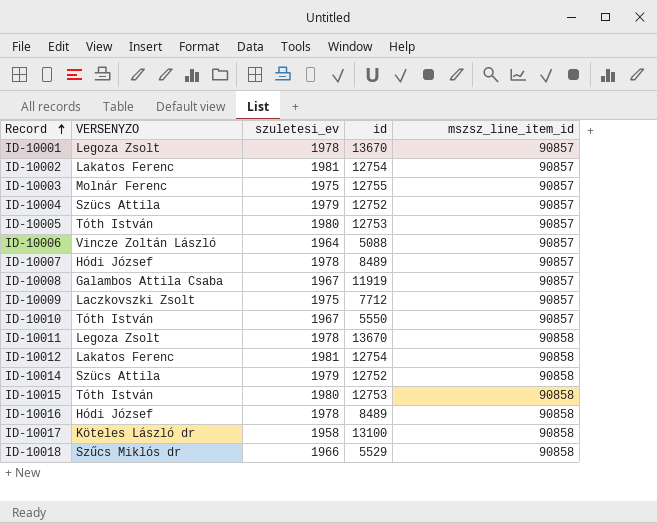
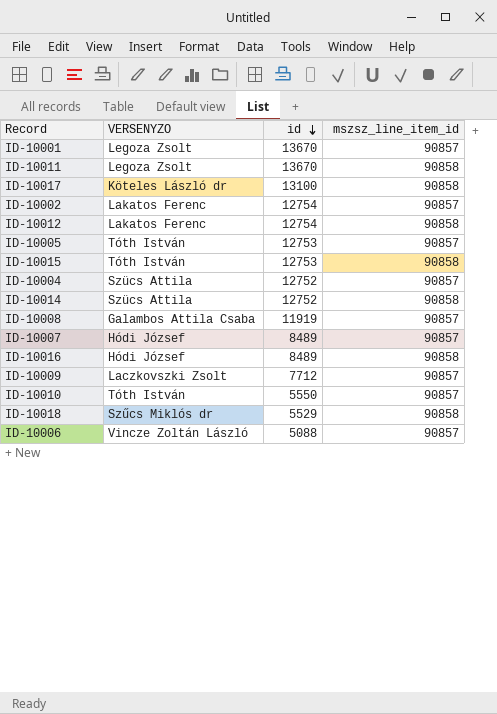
row order: Record ascending -> id descending
column szuletesi_ev | position: 3 -> none
row ID-10003: Molnár Ferenc | 1975 | 12755 | 90857 -> none

